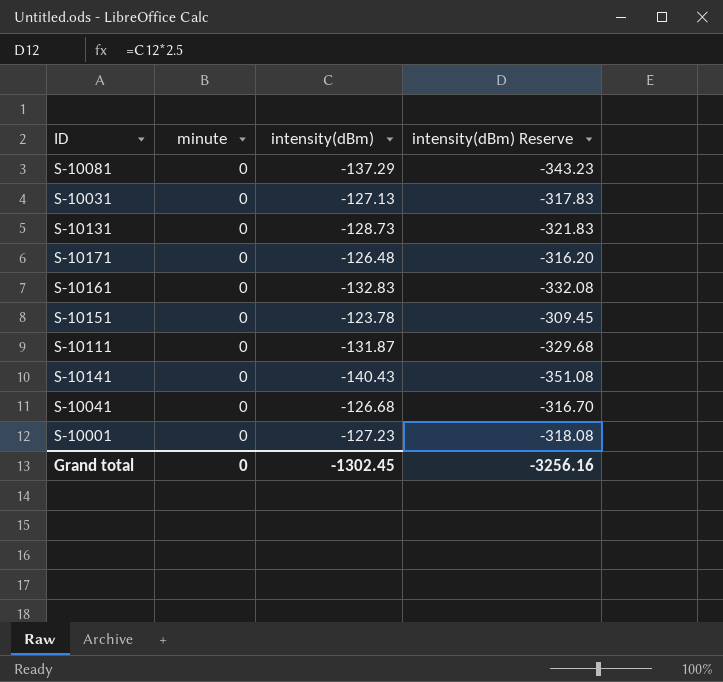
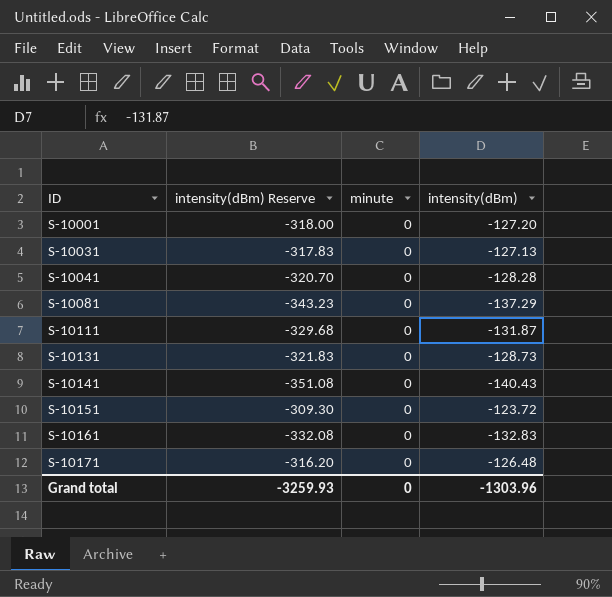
row order: none -> ID ascending
column intensity(dBm) Reserve | position: 4 -> 2
S-10001 | intensity(dBm) Reserve: -318.08 -> -318.00
S-10001 | intensity(dBm): -127.23 -> -127.20
S-10041 | intensity(dBm) Reserve: -316.70 -> -320.70
S-10041 | intensity(dBm): -126.68 -> -128.28
S-10151 | intensity(dBm) Reserve: -309.45 -> -309.30
S-10151 | intensity(dBm): -123.78 -> -123.72
Grand total | intensity(dBm) Reserve: -3256.16 -> -3259.93
Grand total | intensity(dBm): -1302.45 -> -1303.96

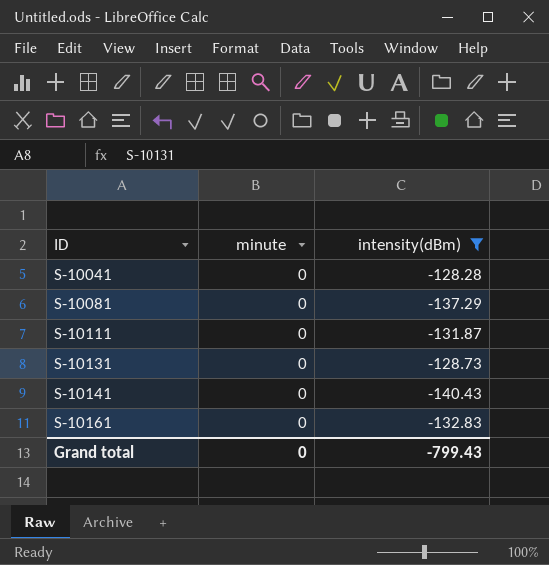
filter: none -> intensity(dBm) <= -128.28
column intensity(dBm) Reserve | formula: [intensity(dBm)] * 2.5 -> none
Grand total | intensity(dBm): -1303.96 -> -799.43

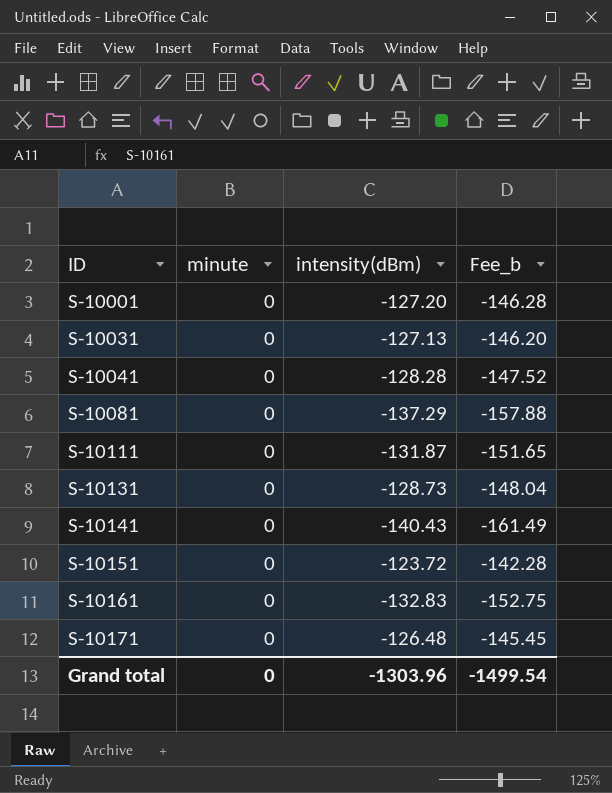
filter: intensity(dBm) <= -128.28 -> none
column Fee_b | formula: none -> [intensity(dBm)] * 1.15
Grand total | intensity(dBm): -799.43 -> -1303.96

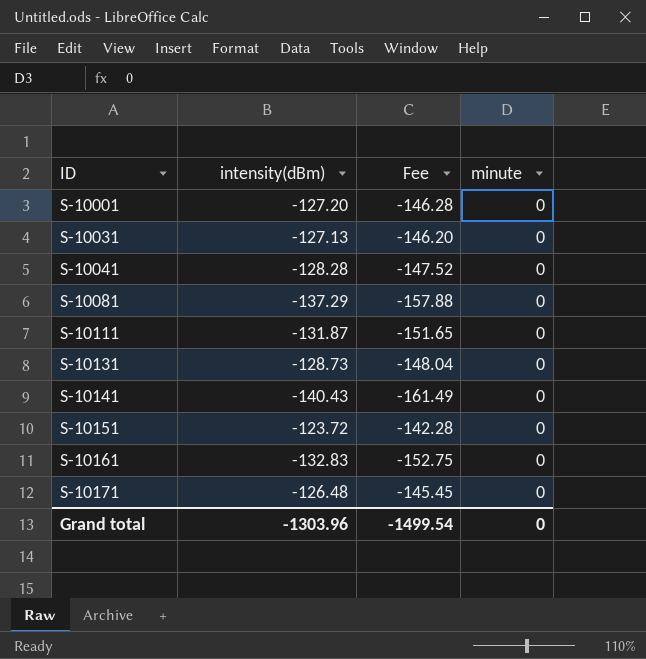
column name: Fee_b -> Fee
column minute | position: 2 -> 4

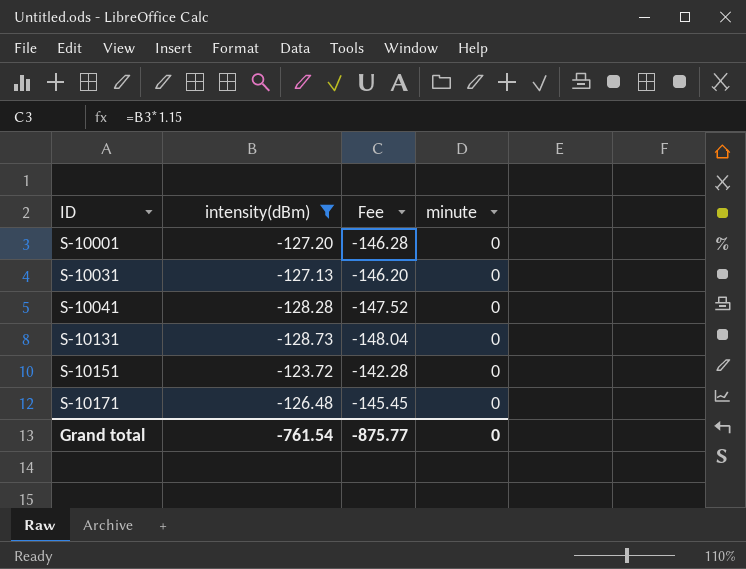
filter: none -> intensity(dBm) >= -128.73
Grand total | intensity(dBm): -1303.96 -> -761.54
Grand total | Fee: -1499.54 -> -875.77

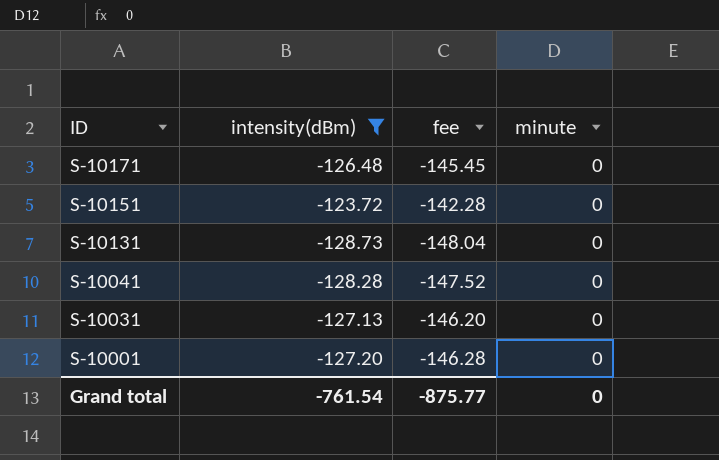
row order: ID ascending -> ID descending
column name: Fee -> fee

